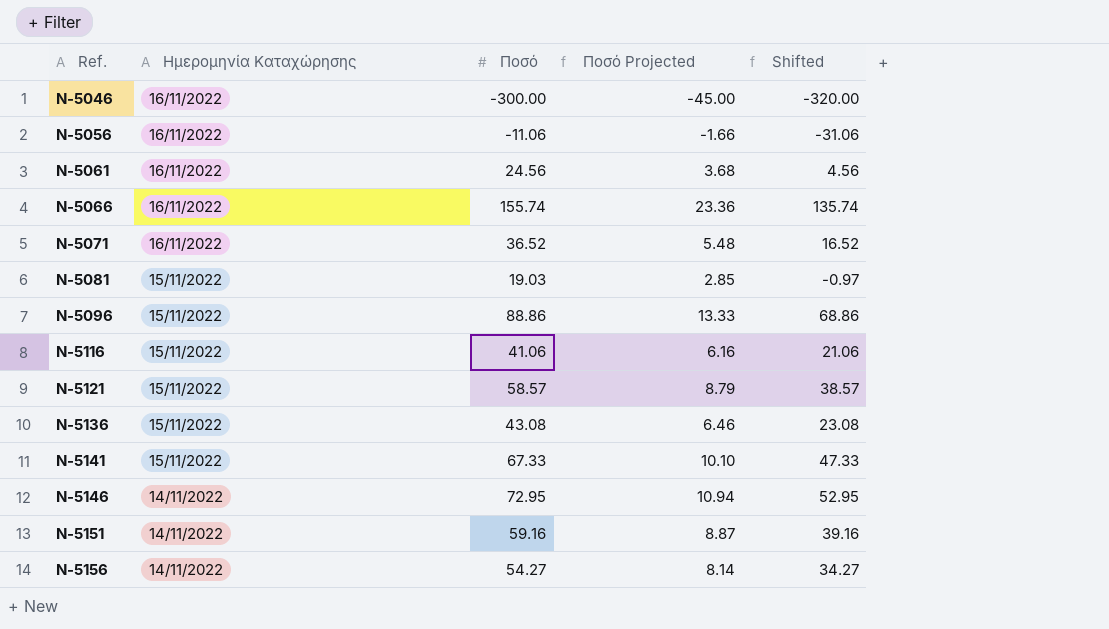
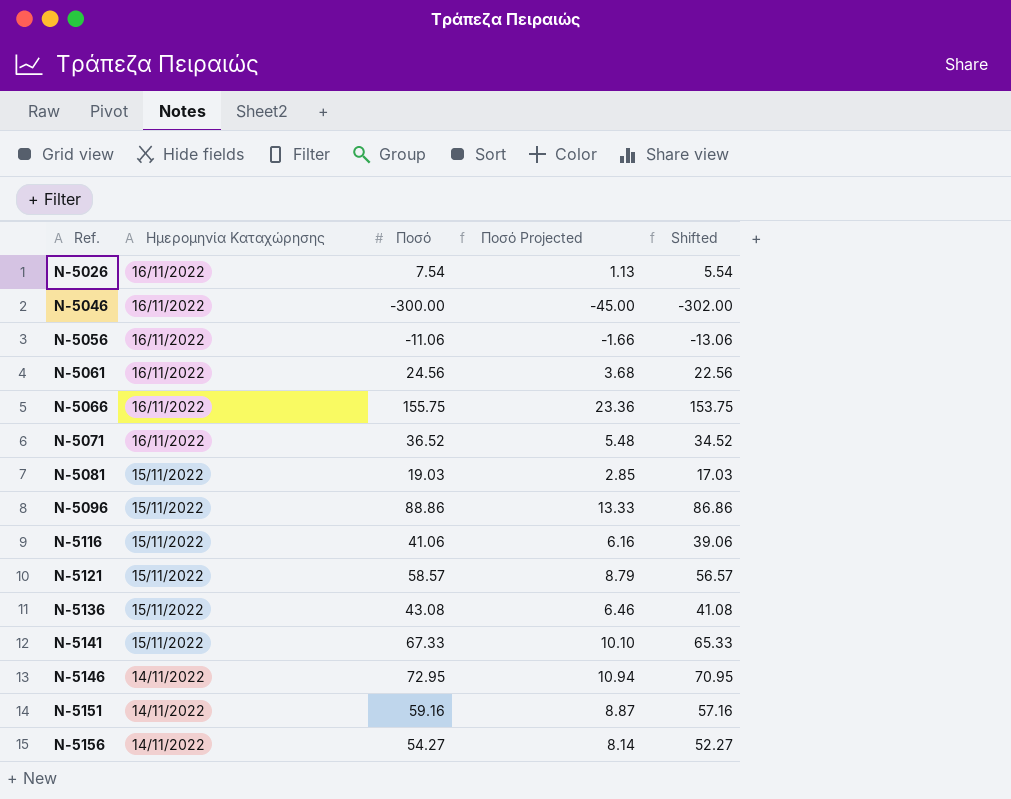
column Shifted | formula: [Ποσό] - 20 -> [Ποσό] - 2
row N-5026: none -> 16/11/2022 | 7.54 | 1.13 | 5.54
N-5066 | Ποσό: 155.74 -> 155.75

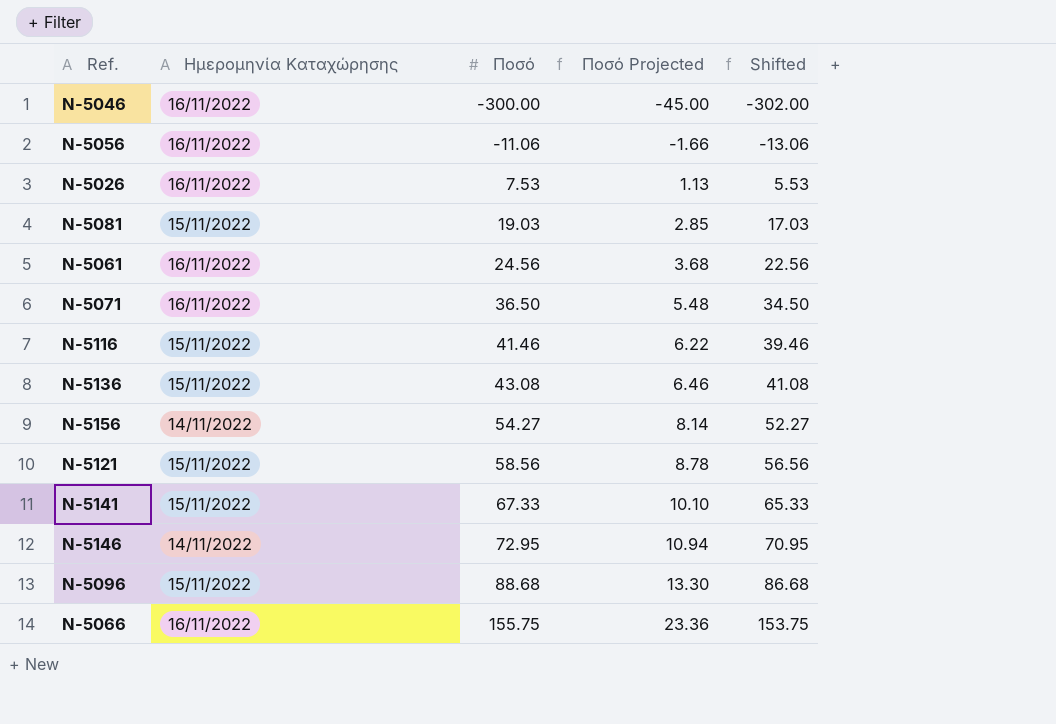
row order: Ref. ascending -> Ποσό ascending
row N-5151: 14/11/2022 | 59.16 | 8.87 | 57.16 -> none
N-5026 | Ποσό: 7.54 -> 7.53
N-5026 | Shifted: 5.54 -> 5.53
N-5071 | Ποσό: 36.52 -> 36.50
N-5071 | Shifted: 34.52 -> 34.50
N-5116 | Ποσό: 41.06 -> 41.46
N-5116 | Ποσό Projected: 6.16 -> 6.22
N-5116 | Shifted: 39.06 -> 39.46
N-5121 | Ποσό: 58.57 -> 58.56
N-5121 | Ποσό Projected: 8.79 -> 8.78
N-5121 | Shifted: 56.57 -> 56.56
N-5096 | Ποσό: 88.86 -> 88.68
N-5096 | Ποσό Projected: 13.33 -> 13.30
N-5096 | Shifted: 86.86 -> 86.68

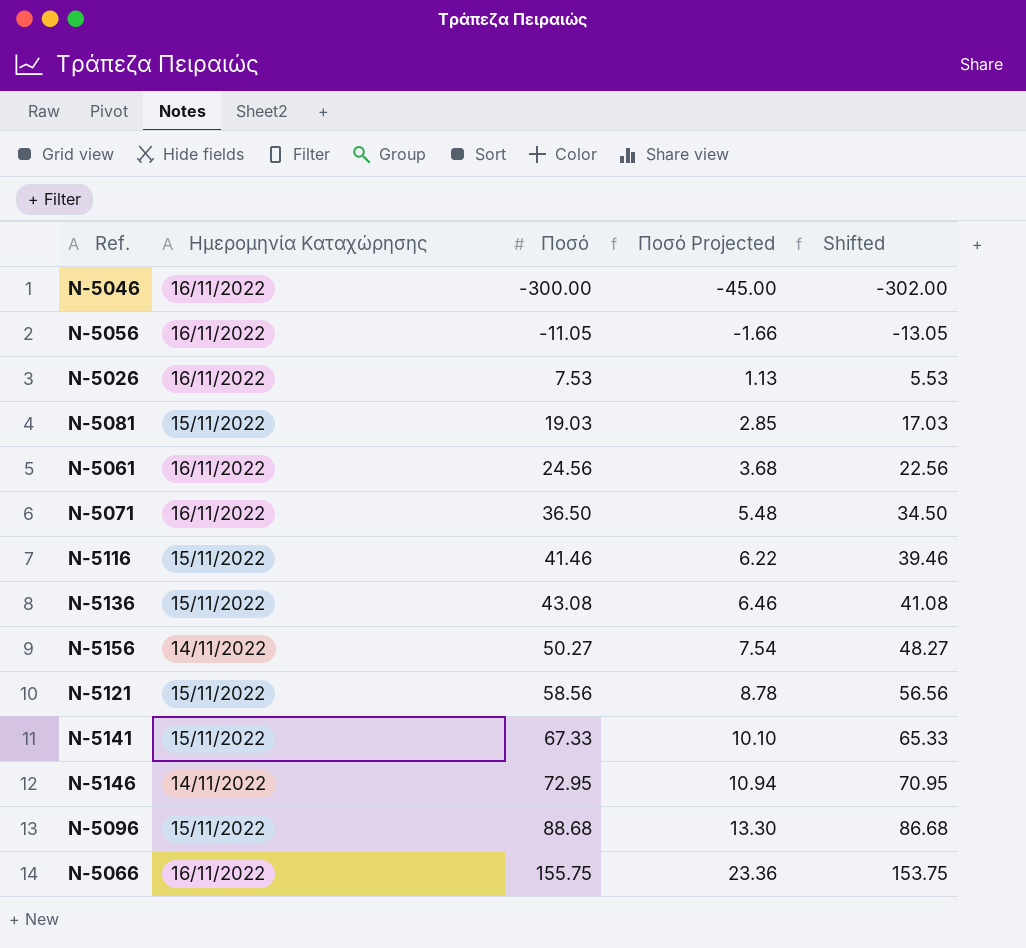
N-5056 | Ποσό: -11.06 -> -11.05
N-5056 | Shifted: -13.06 -> -13.05
N-5156 | Ποσό: 54.27 -> 50.27
N-5156 | Ποσό Projected: 8.14 -> 7.54
N-5156 | Shifted: 52.27 -> 48.27

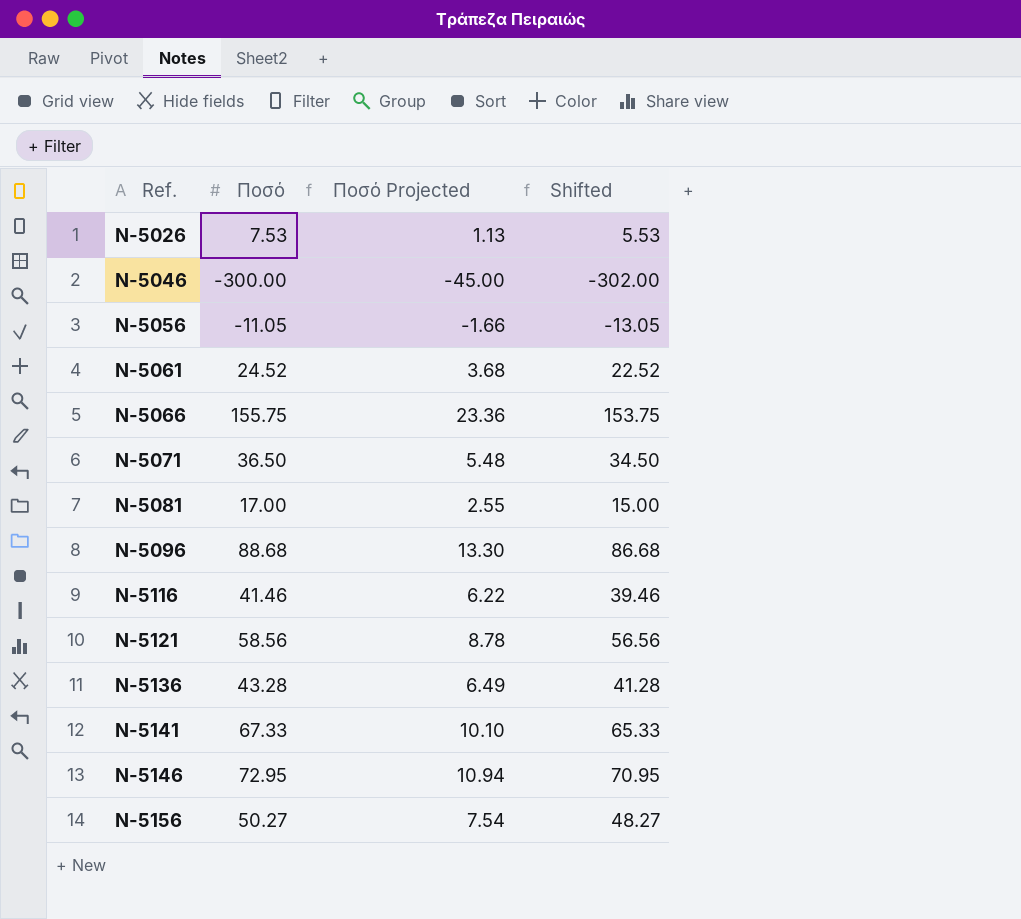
row order: Ποσό ascending -> Ref. ascending
column Ημερομηνία Καταχώρησης | position: 2 -> none
N-5061 | Ποσό: 24.56 -> 24.52
N-5061 | Shifted: 22.56 -> 22.52
N-5081 | Ποσό: 19.03 -> 17.00
N-5081 | Ποσό Projected: 2.85 -> 2.55
N-5081 | Shifted: 17.03 -> 15.00
N-5136 | Ποσό: 43.08 -> 43.28
N-5136 | Ποσό Projected: 6.46 -> 6.49
N-5136 | Shifted: 41.08 -> 41.28

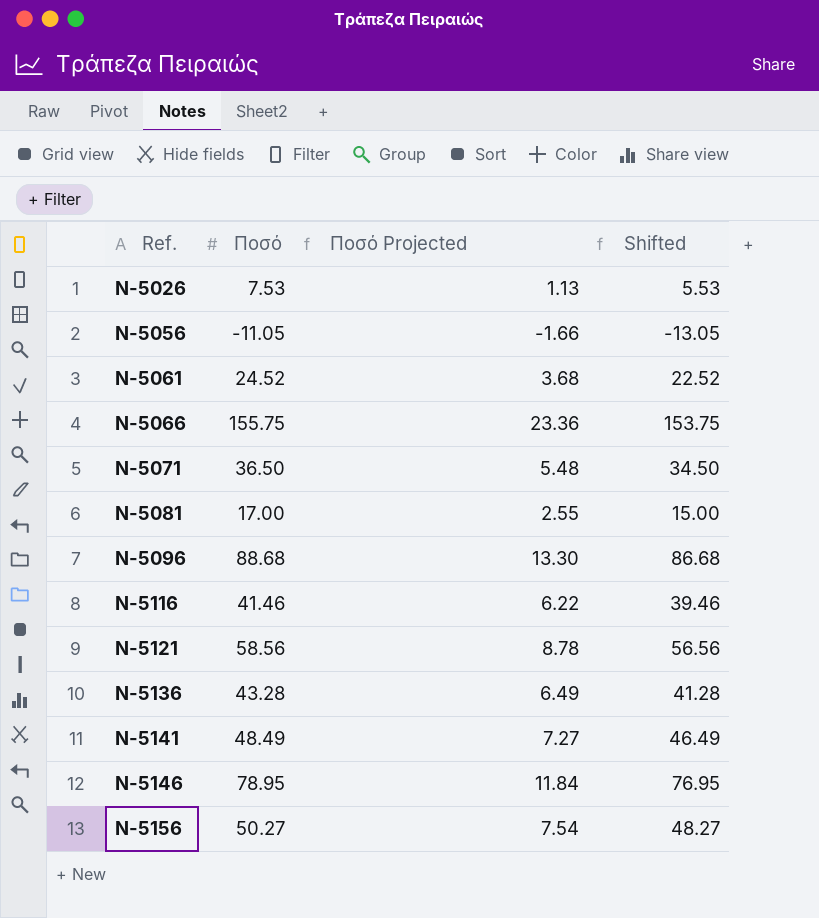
row N-5046: -300.00 | -45.00 | -302.00 -> none
N-5141 | Ποσό: 67.33 -> 48.49
N-5141 | Ποσό Projected: 10.10 -> 7.27
N-5141 | Shifted: 65.33 -> 46.49
N-5146 | Ποσό: 72.95 -> 78.95
N-5146 | Ποσό Projected: 10.94 -> 11.84
N-5146 | Shifted: 70.95 -> 76.95

